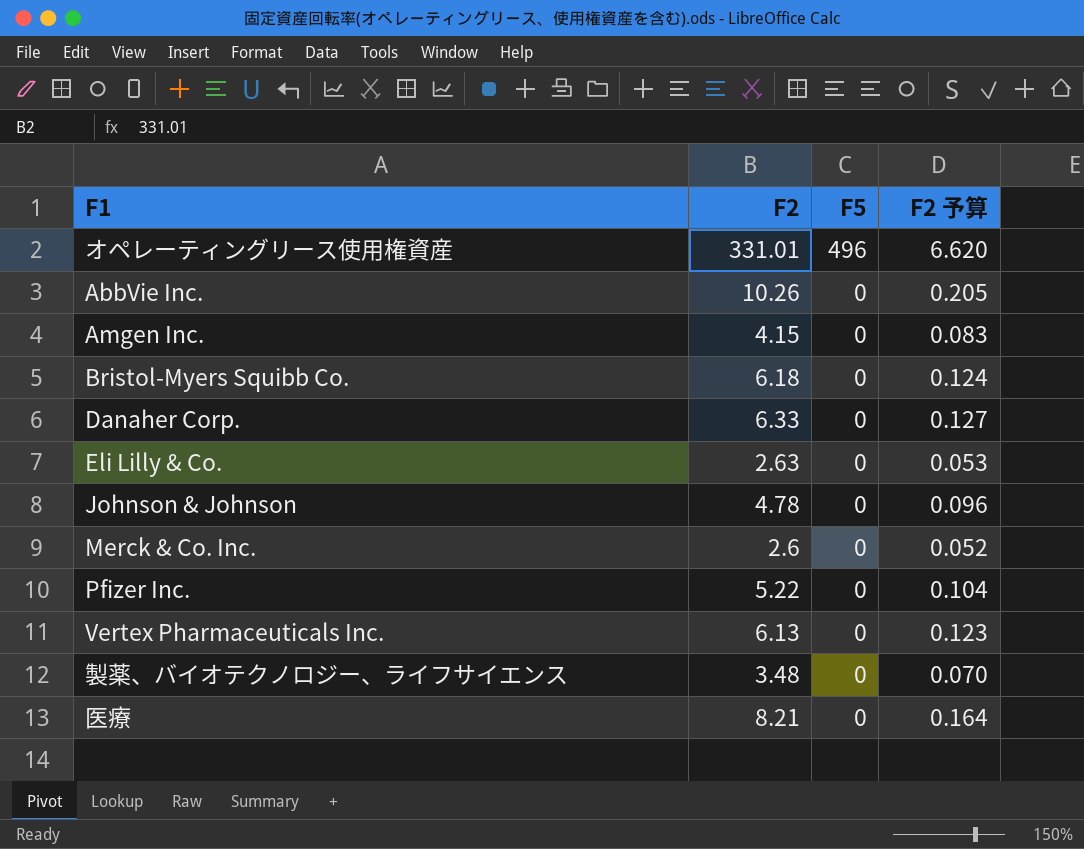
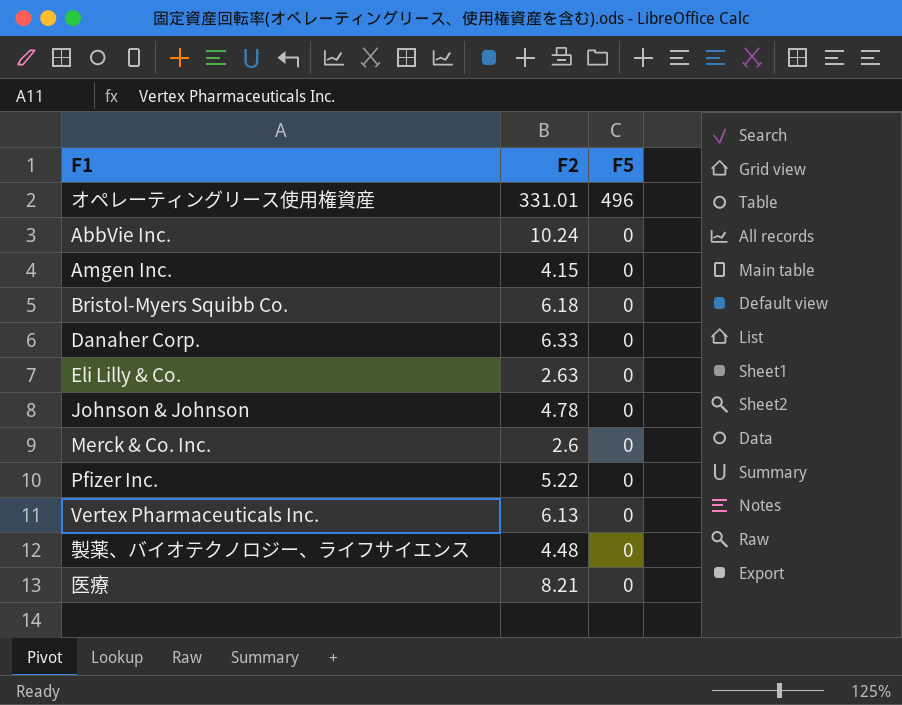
column F2 予算 | formula: [F2] * 0.02 -> none
AbbVie Inc. | F2: 10.26 -> 10.24
製薬、バイオテクノロジー、ライフサイエンス | F2: 3.48 -> 4.48

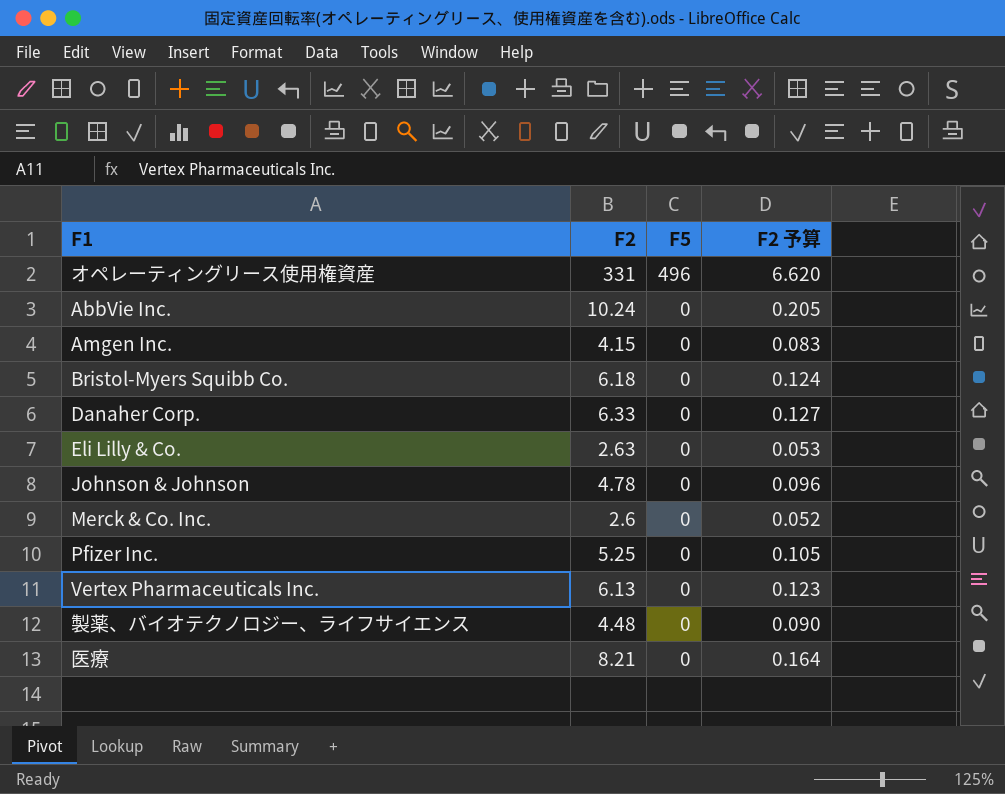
column F2 予算 | formula: none -> [F2] * 0.02
オペレーティングリース使用権資産 | F2: 331.01 -> 331
Pfizer Inc. | F2: 5.22 -> 5.25

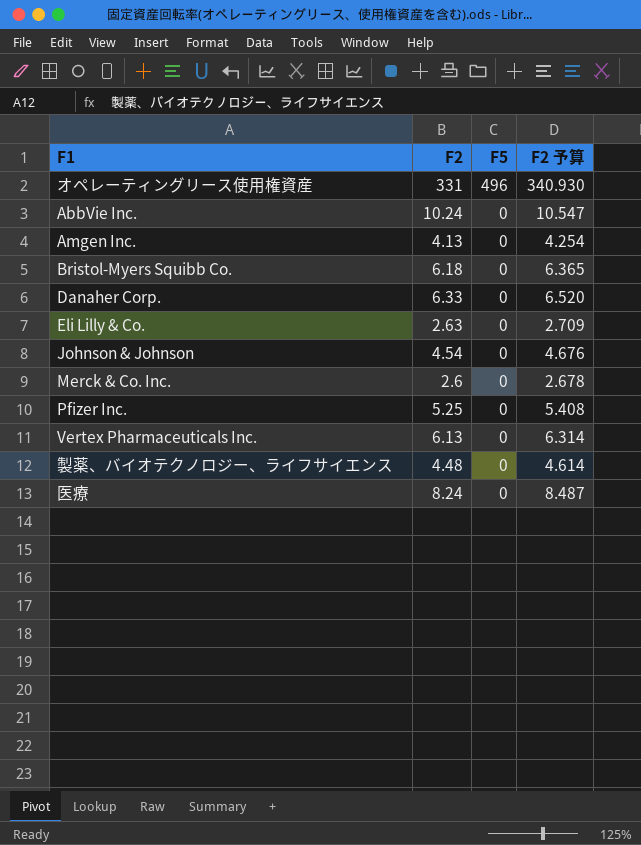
column F2 予算 | formula: [F2] * 0.02 -> [F2] * 1.03
Amgen Inc. | F2: 4.15 -> 4.13
Johnson & Johnson | F2: 4.78 -> 4.54
医療 | F2: 8.21 -> 8.24

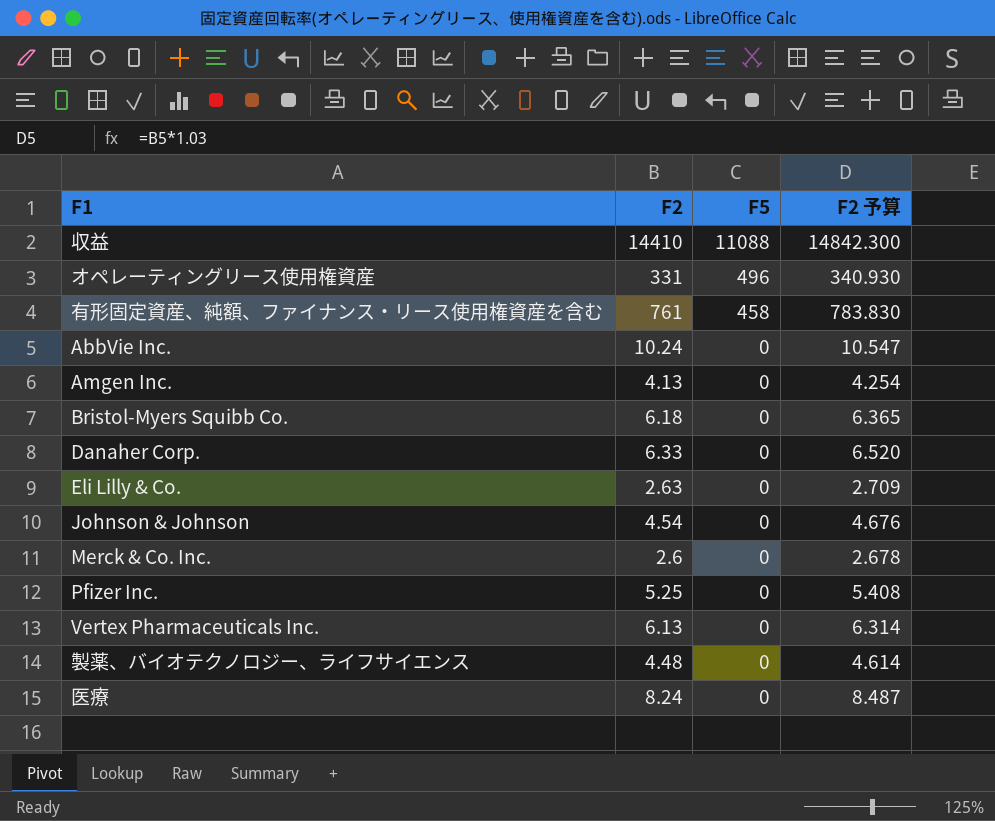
row 収益: none -> 14410 | 11088 | 14842.300
row 有形固定資産、純額、ファイナンス・リース使用権資産を含む: none -> 761 | 458 | 783.830

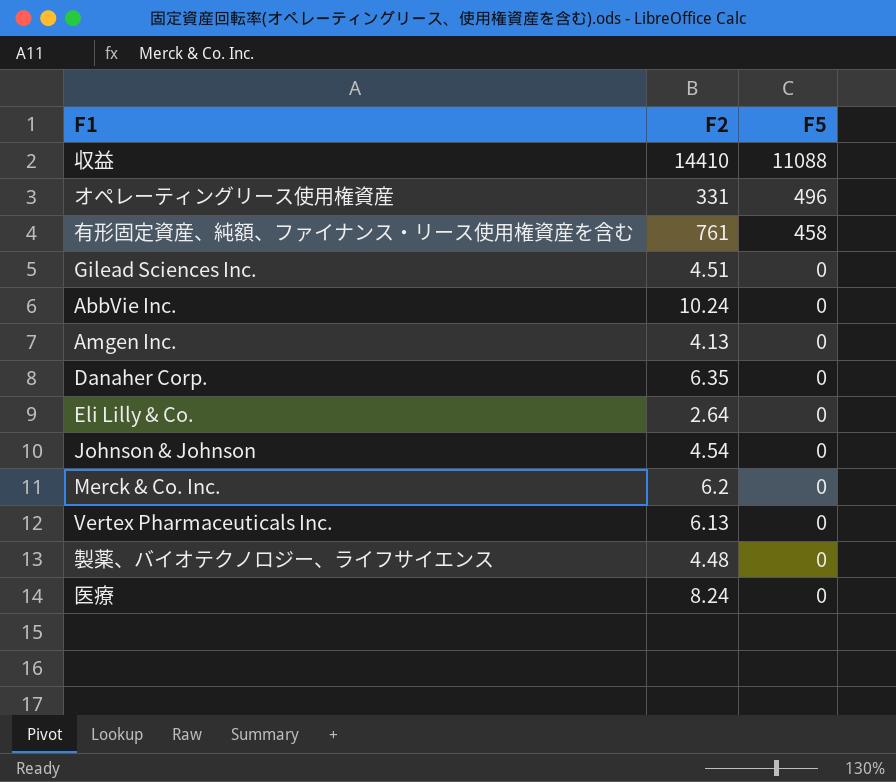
column F2 予算 | formula: [F2] * 1.03 -> none
row Bristol-Myers Squibb Co.: 6.18 | 0 | 6.365 -> none
row Pfizer Inc.: 5.25 | 0 | 5.408 -> none
row Gilead Sciences Inc.: none -> 4.51 | 0
Danaher Corp. | F2: 6.33 -> 6.35
Eli Lilly & Co. | F2: 2.63 -> 2.64
Merck & Co. Inc. | F2: 2.6 -> 6.2

